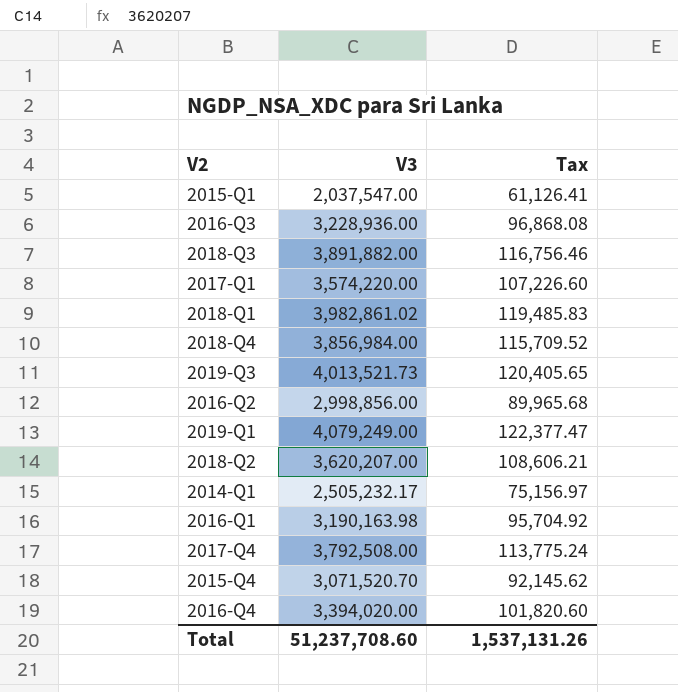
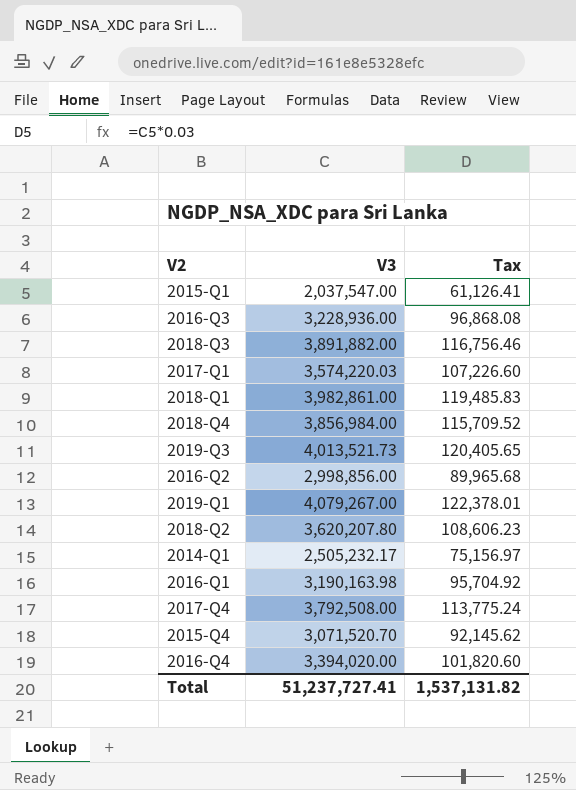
2017-Q1 | V3: 3,574,220.00 -> 3,574,220.03
2018-Q1 | V3: 3,982,861.02 -> 3,982,861.00
2019-Q1 | V3: 4,079,249.00 -> 4,079,267.00
2019-Q1 | Tax: 122,377.47 -> 122,378.01
2018-Q2 | V3: 3,620,207.00 -> 3,620,207.80
2018-Q2 | Tax: 108,606.21 -> 108,606.23
Total | V3: 51,237,708.60 -> 51,237,727.41
Total | Tax: 1,537,131.26 -> 1,537,131.82

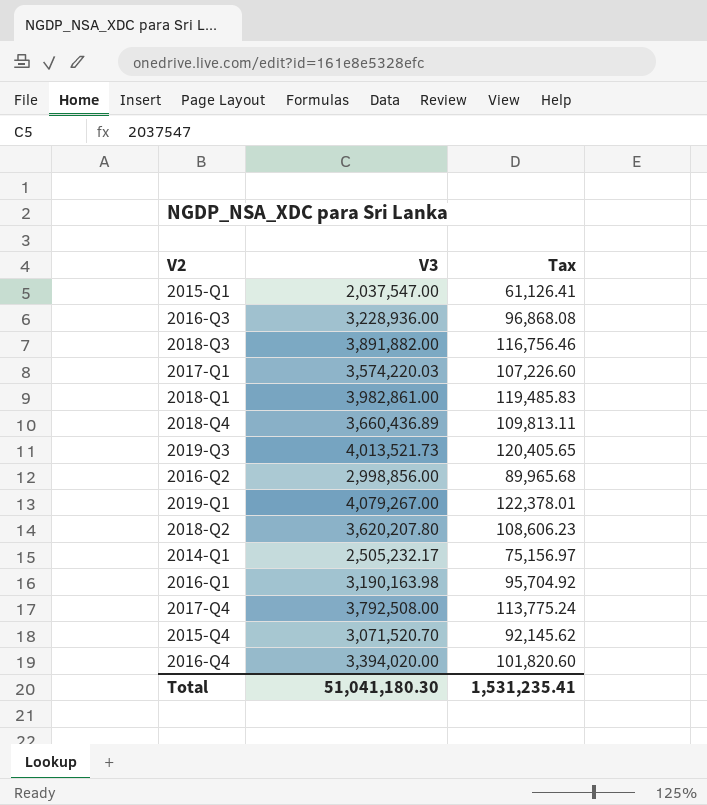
2018-Q4 | V3: 3,856,984.00 -> 3,660,436.89
2018-Q4 | Tax: 115,709.52 -> 109,813.11
Total | V3: 51,237,727.41 -> 51,041,180.30
Total | Tax: 1,537,131.82 -> 1,531,235.41

